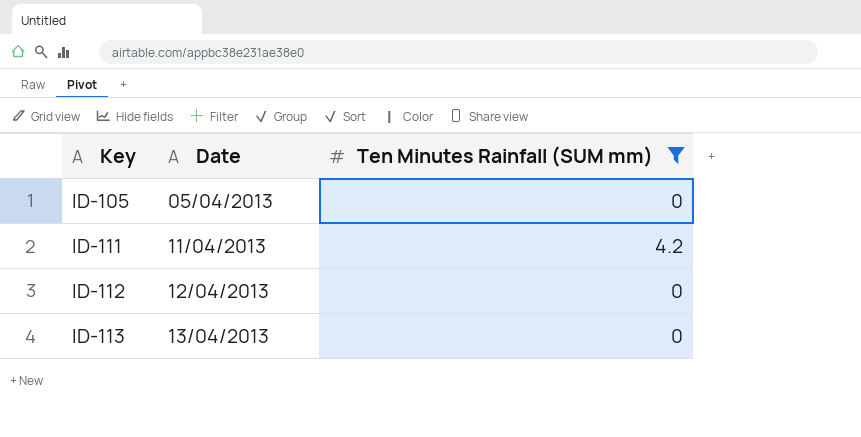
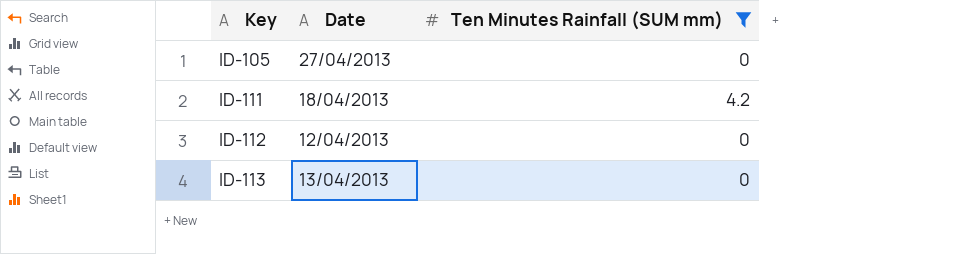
ID-105 | Date: 05/04/2013 -> 27/04/2013
ID-111 | Date: 11/04/2013 -> 18/04/2013

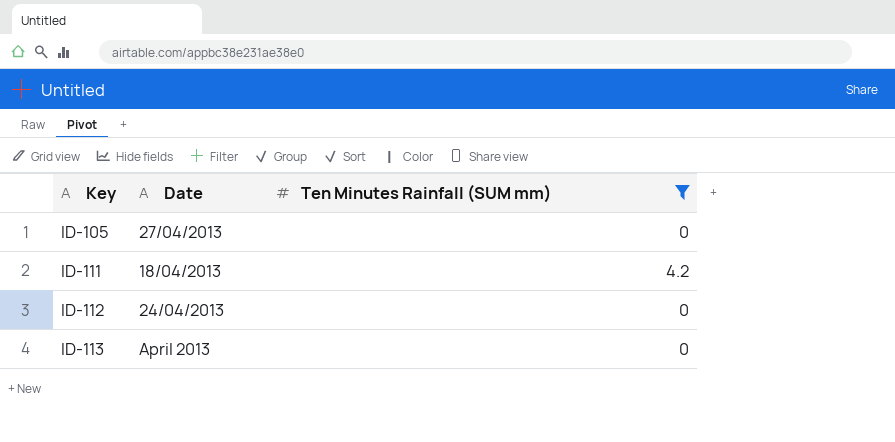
ID-112 | Date: 12/04/2013 -> 24/04/2013
ID-113 | Date: 13/04/2013 -> April 2013

